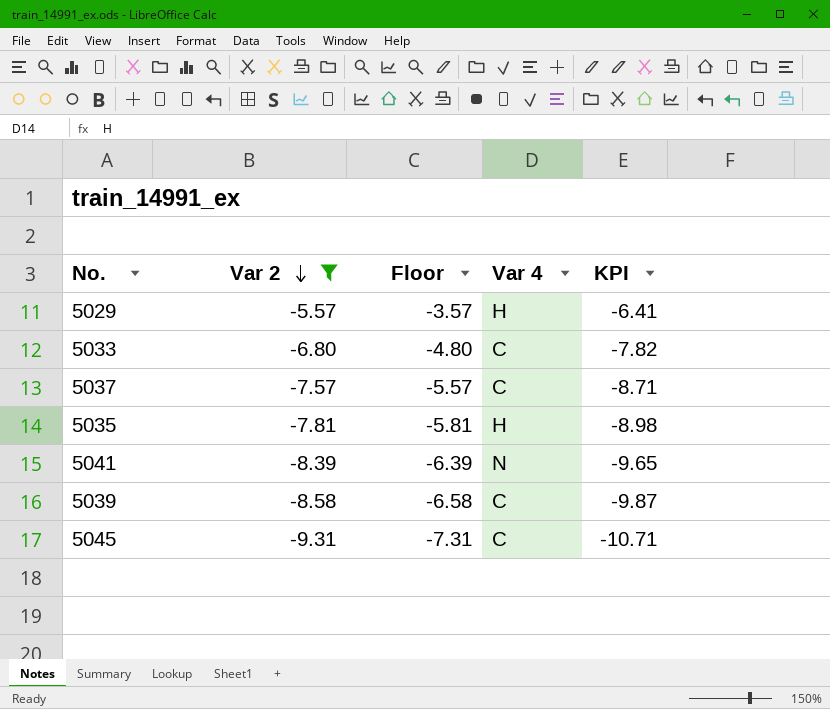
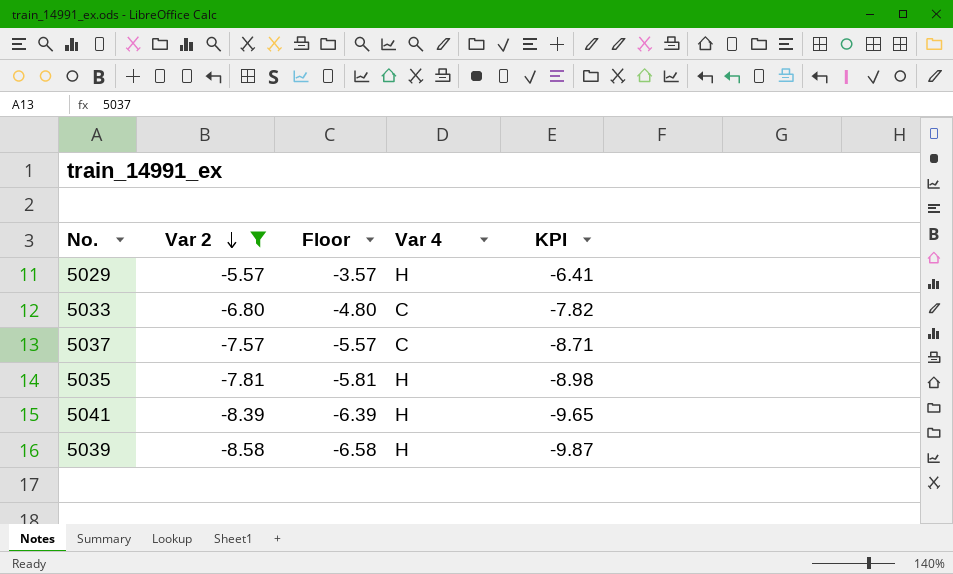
row 5045: -9.31 | -7.31 | C | -10.71 -> none
5041 | Var 4: N -> H
5039 | Var 4: C -> H

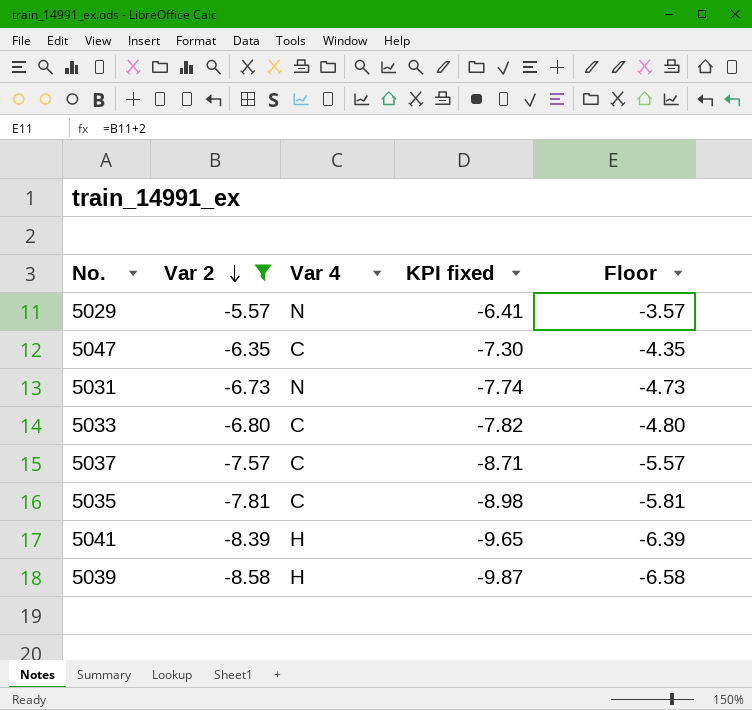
column name: KPI -> KPI fixed
column Floor | position: 3 -> 5
5029 | Var 4: H -> N
row 5047: none -> -6.35 | C | -7.30 | -4.35
row 5031: none -> -6.73 | N | -7.74 | -4.73
5035 | Var 4: H -> C

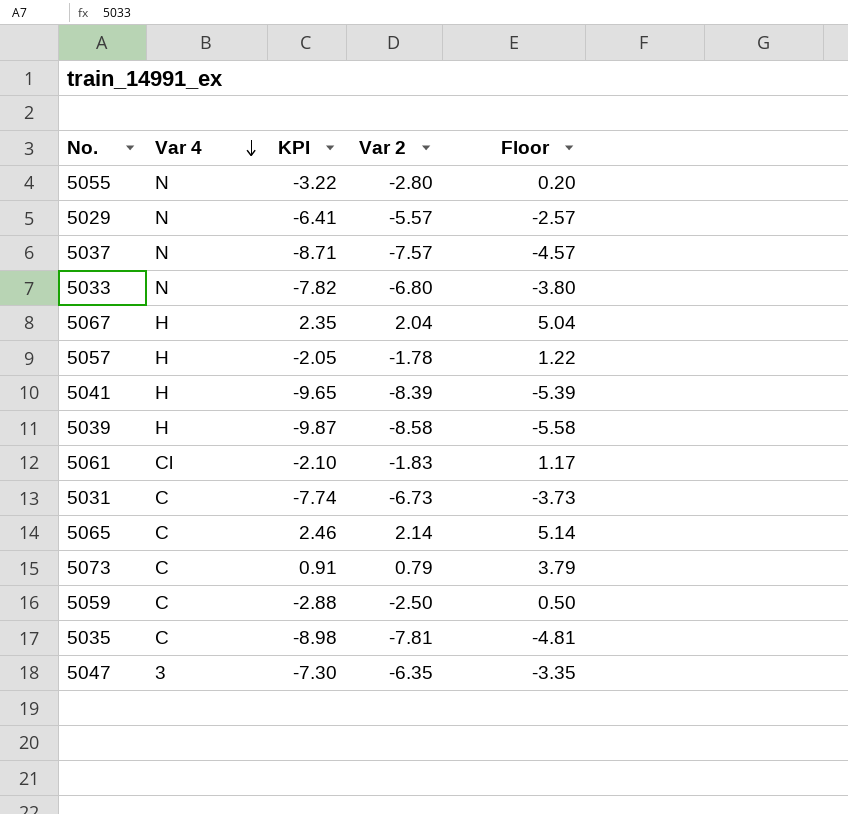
filter: Var 2 <= -5.57 -> none
row order: Var 2 descending -> Var 4 descending
column name: KPI fixed -> KPI
column Var 2 | position: 2 -> 4
column Floor | formula: [Var 2] + 2 -> [Var 2] + 3
5037 | Var 4: C -> N
5033 | Var 4: C -> N
5031 | Var 4: N -> C
5047 | Var 4: C -> 3

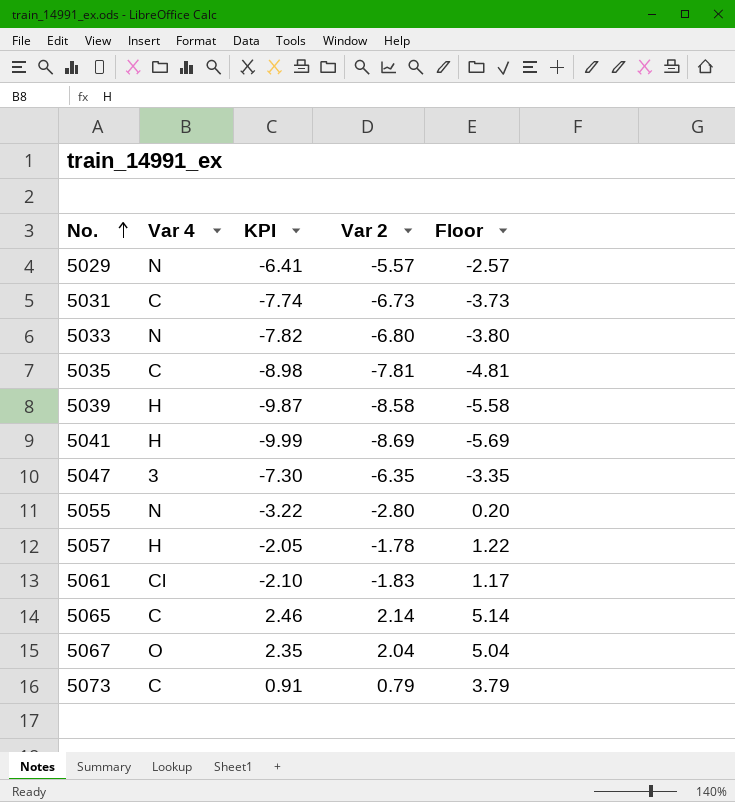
row order: Var 4 descending -> No. ascending
row 5037: N | -8.71 | -7.57 | -4.57 -> none
row 5059: C | -2.88 | -2.50 | 0.50 -> none
5041 | KPI: -9.65 -> -9.99
5041 | Var 2: -8.39 -> -8.69
5041 | Floor: -5.39 -> -5.69
5067 | Var 4: H -> O

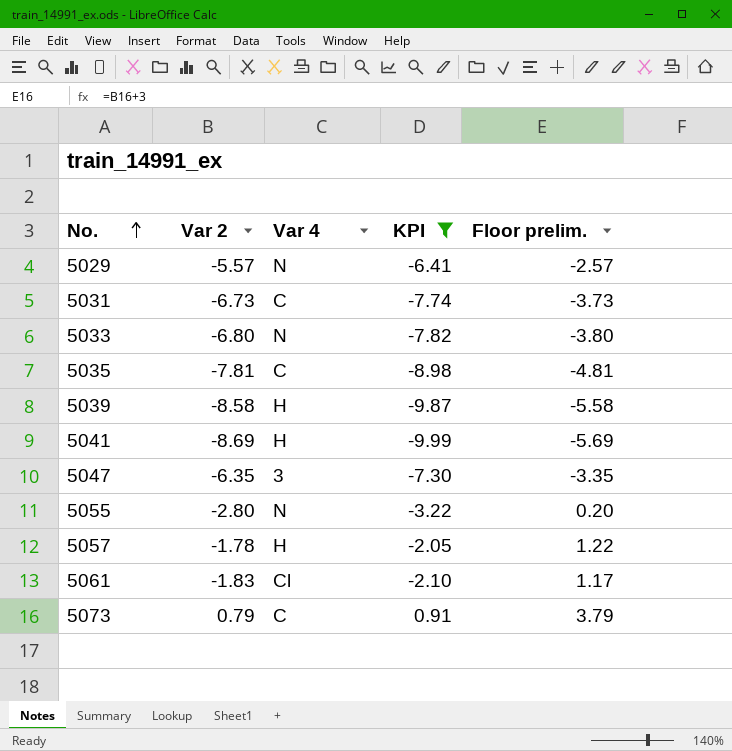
filter: none -> KPI <= 0.91
column Var 2 | position: 4 -> 2
column name: Floor -> Floor prelim.

